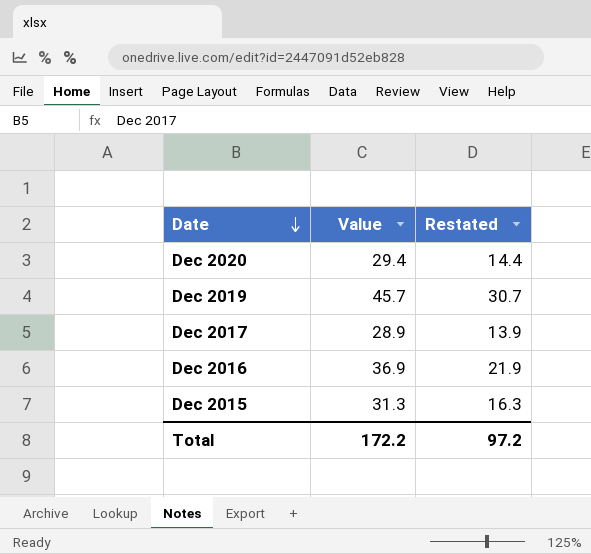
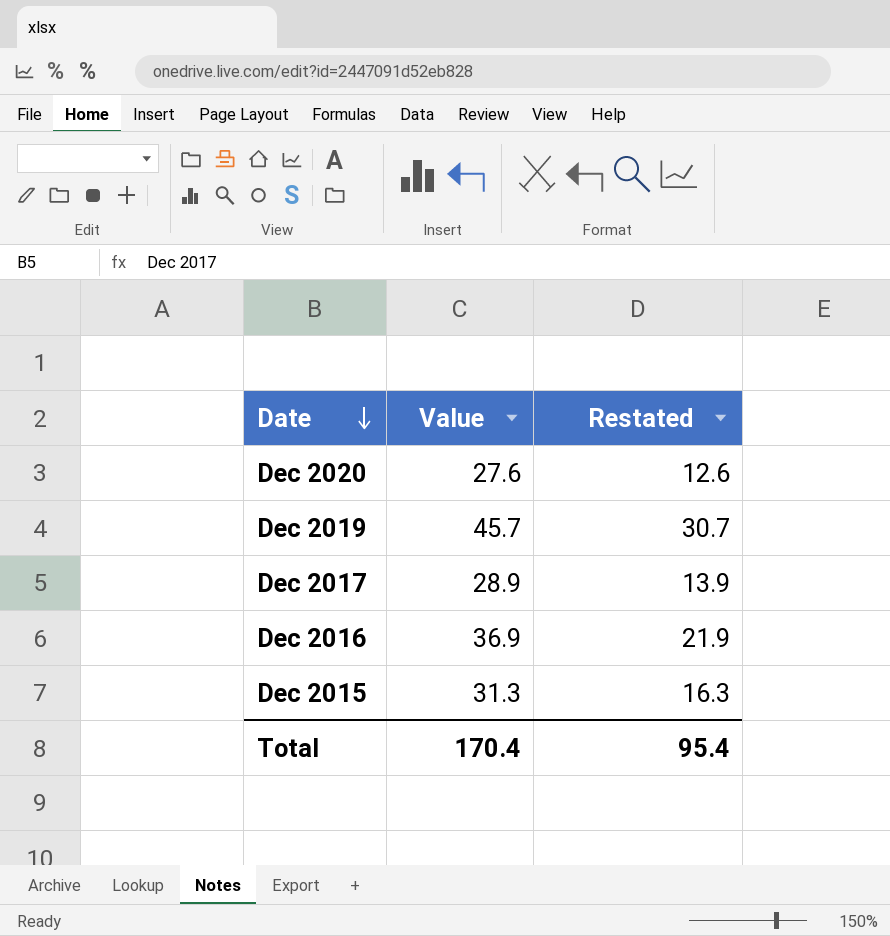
Dec 2020 | Value: 29.4 -> 27.6
Dec 2020 | Restated: 14.4 -> 12.6
Total | Value: 172.2 -> 170.4
Total | Restated: 97.2 -> 95.4

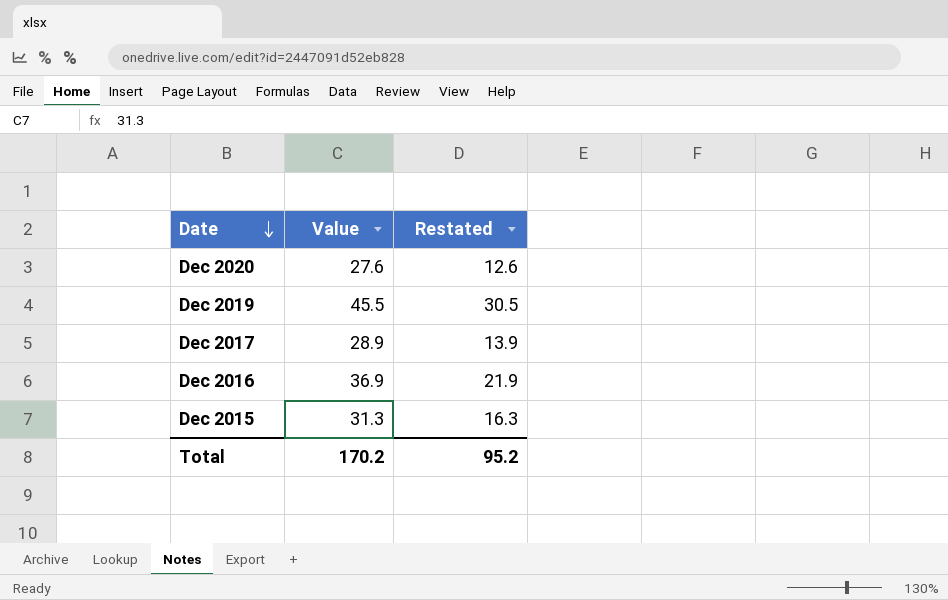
Dec 2019 | Value: 45.7 -> 45.5
Dec 2019 | Restated: 30.7 -> 30.5
Total | Value: 170.4 -> 170.2
Total | Restated: 95.4 -> 95.2

